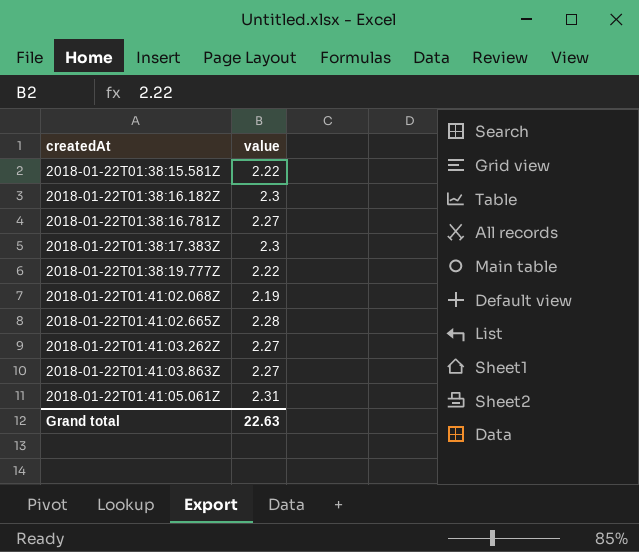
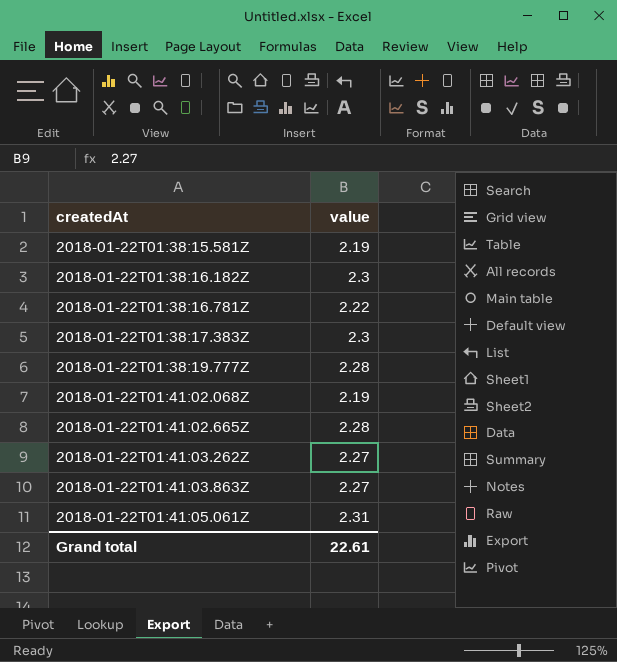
2018-01-22T01:38:15.581Z | value: 2.22 -> 2.19
2018-01-22T01:38:16.781Z | value: 2.27 -> 2.22
2018-01-22T01:38:19.777Z | value: 2.22 -> 2.28
Grand total | value: 22.63 -> 22.61

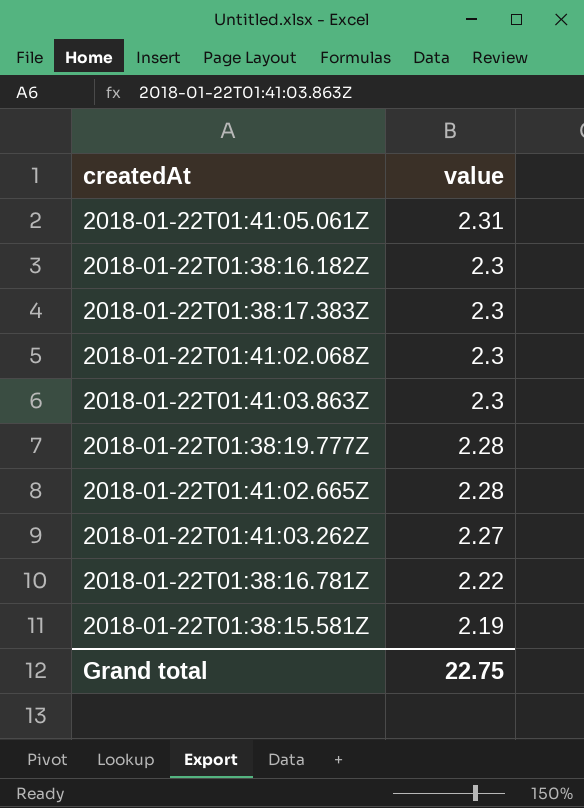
row order: createdAt ascending -> value descending
2018-01-22T01:41:02.068Z | value: 2.19 -> 2.3
2018-01-22T01:41:03.863Z | value: 2.27 -> 2.3
Grand total | value: 22.61 -> 22.75

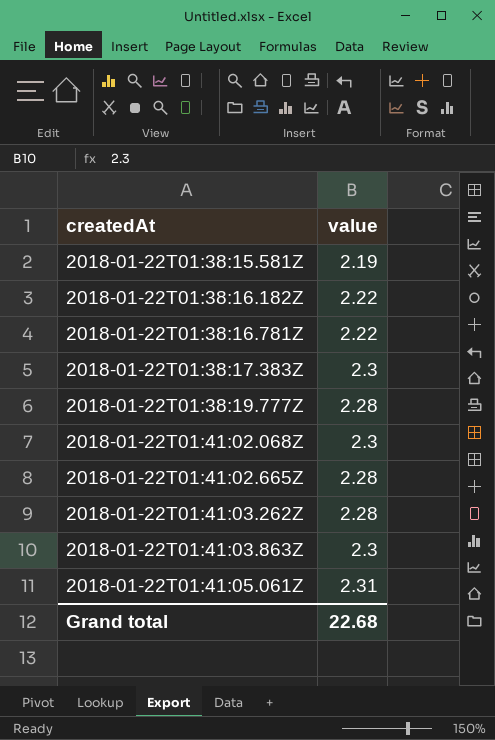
row order: value descending -> createdAt ascending
2018-01-22T01:38:16.182Z | value: 2.3 -> 2.22
2018-01-22T01:41:03.262Z | value: 2.27 -> 2.28
Grand total | value: 22.75 -> 22.68

